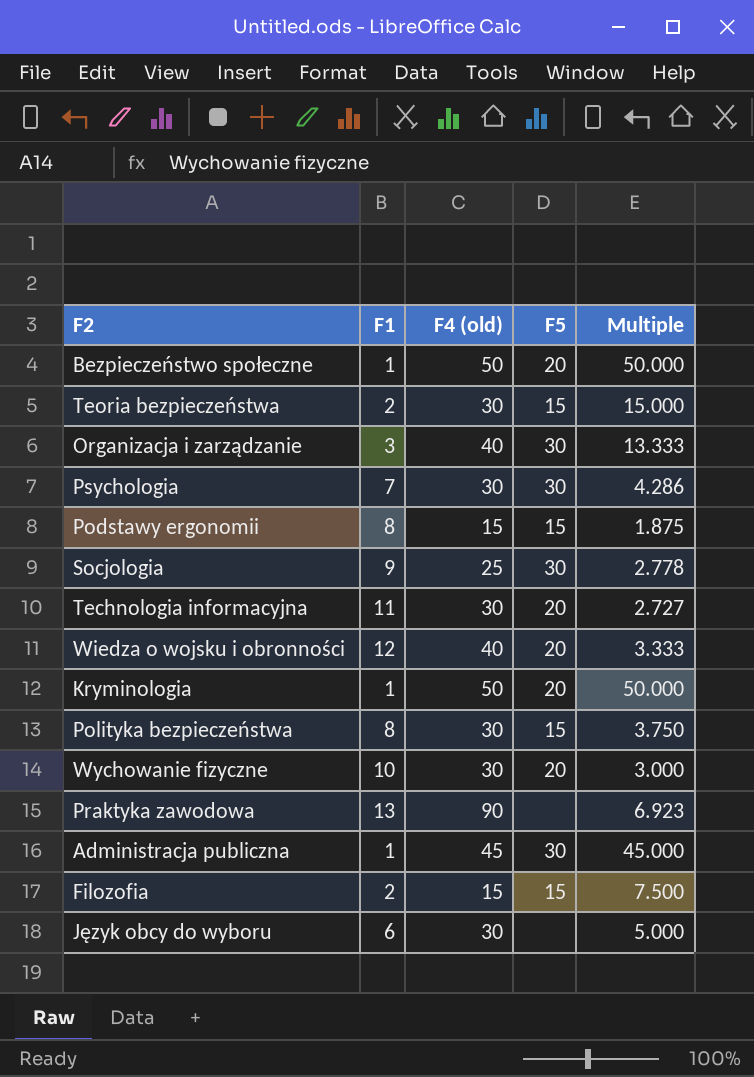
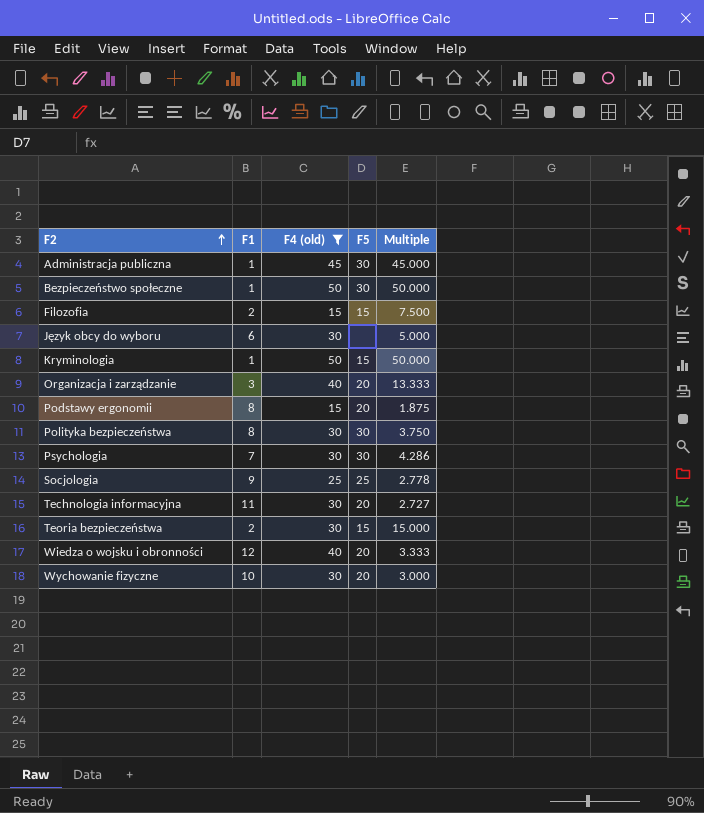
filter: none -> F4 (old) != 90
row order: none -> F2 ascending
Bezpieczeństwo społeczne | F5: 20 -> 30
Kryminologia | F5: 20 -> 15
Organizacja i zarządzanie | F5: 30 -> 20
Podstawy ergonomii | F5: 15 -> 20
Polityka bezpieczeństwa | F5: 15 -> 30
Socjologia | F5: 30 -> 25

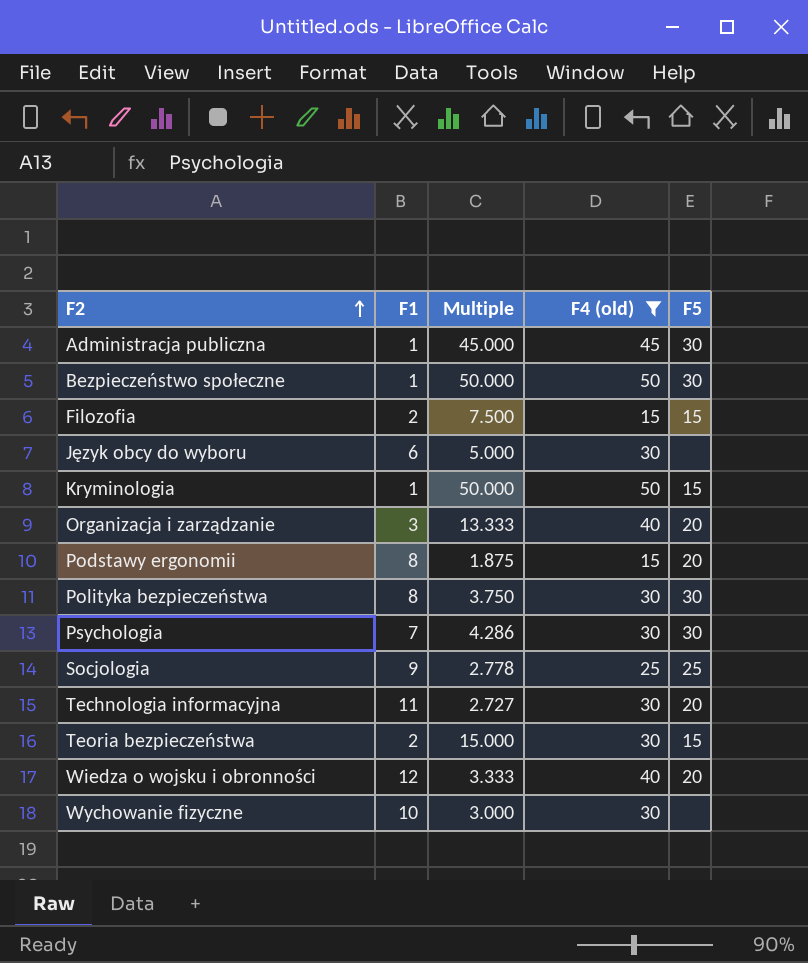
column Multiple | position: 5 -> 3
Wychowanie fizyczne | F5: 20 -> none

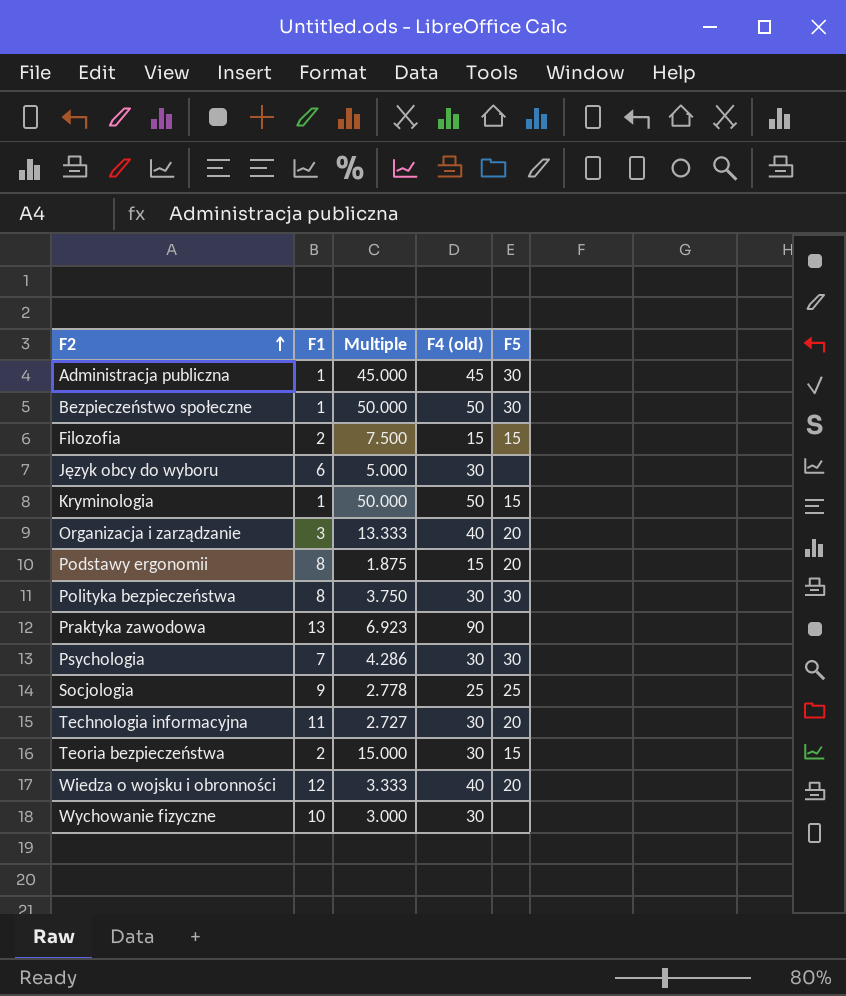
filter: F4 (old) != 90 -> none

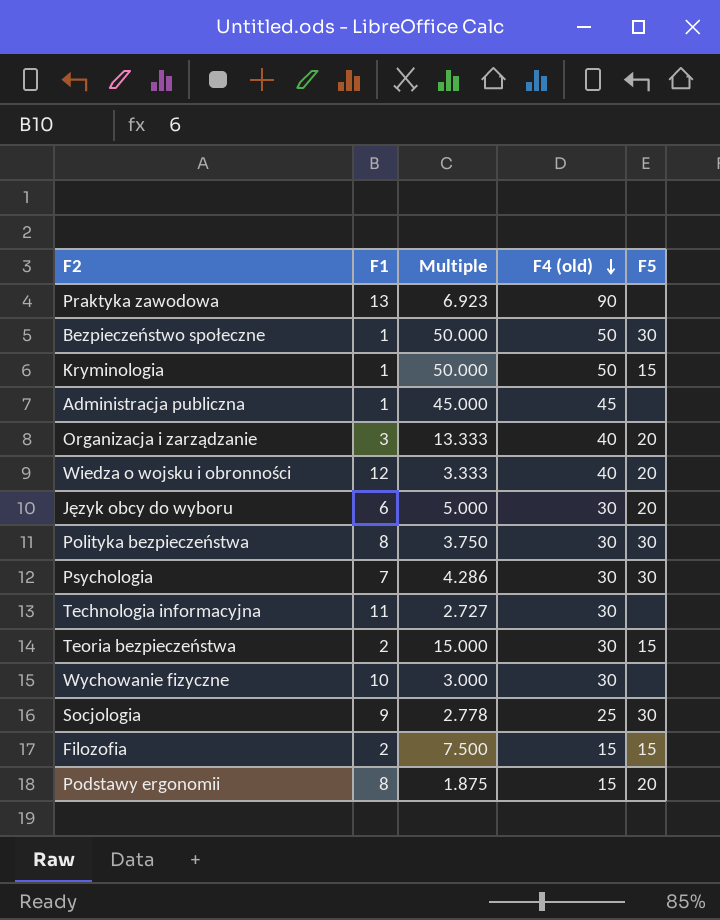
row order: F2 ascending -> F4 (old) descending
Administracja publiczna | F5: 30 -> none
Język obcy do wyboru | F5: none -> 20
Technologia informacyjna | F5: 20 -> none
Socjologia | F5: 25 -> 30

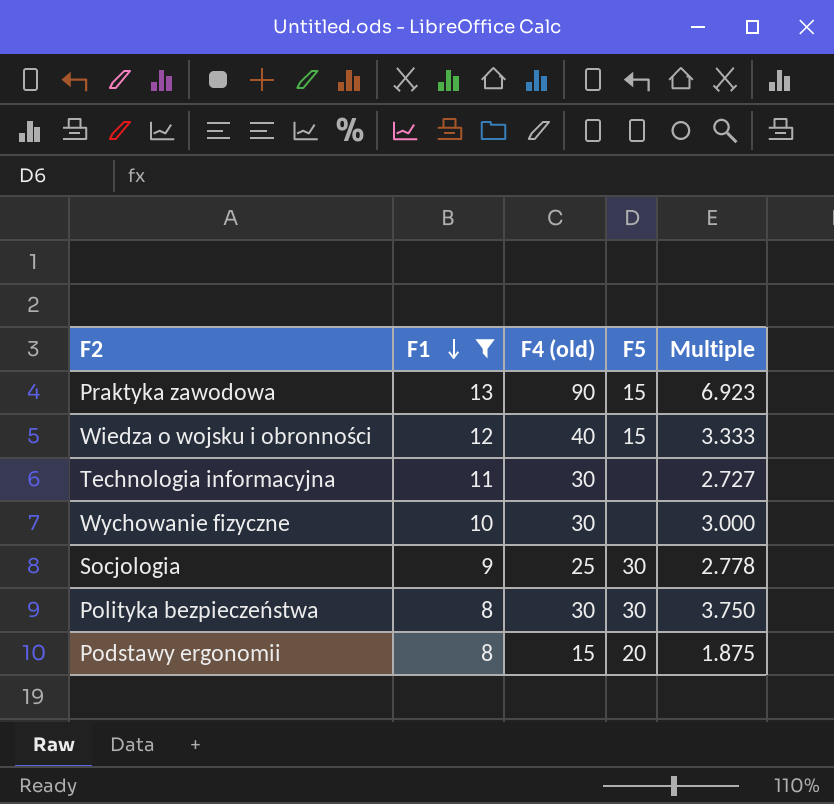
filter: none -> F1 >= 8
row order: F4 (old) descending -> F1 descending
column Multiple | position: 3 -> 5
Praktyka zawodowa | F5: none -> 15
Wiedza o wojsku i obronności | F5: 20 -> 15

